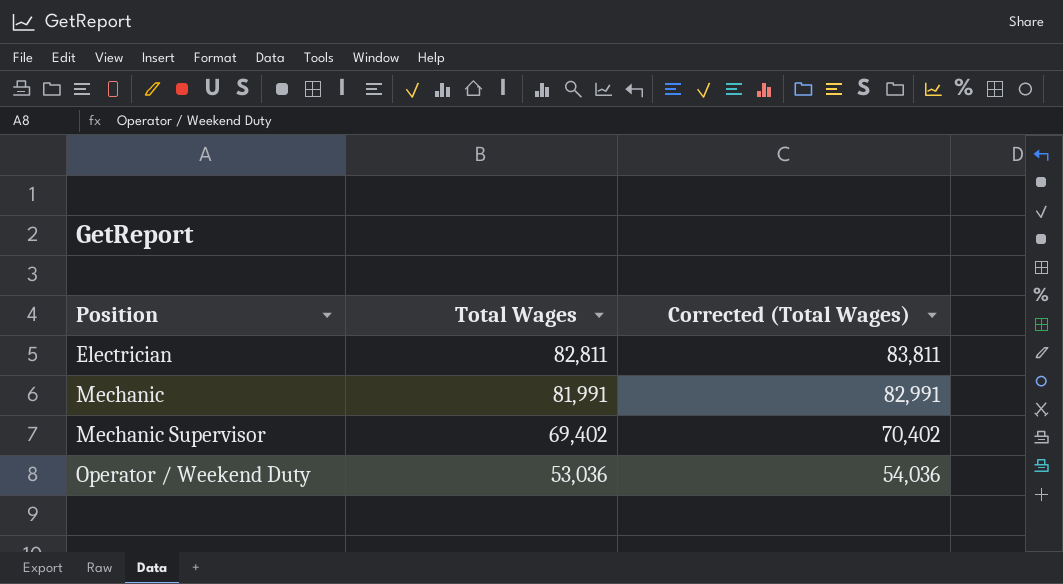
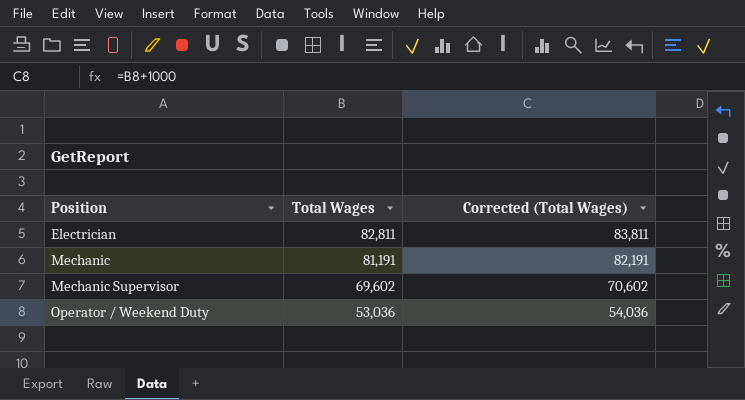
Mechanic | Total Wages: 81,991 -> 81,191
Mechanic | Corrected (Total Wages): 82,991 -> 82,191
Mechanic Supervisor | Total Wages: 69,402 -> 69,602
Mechanic Supervisor | Corrected (Total Wages): 70,402 -> 70,602

